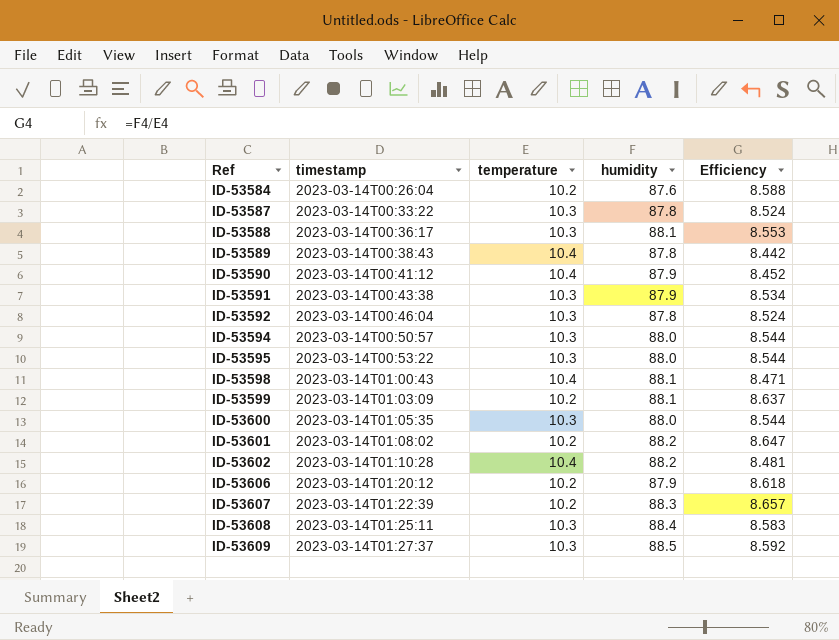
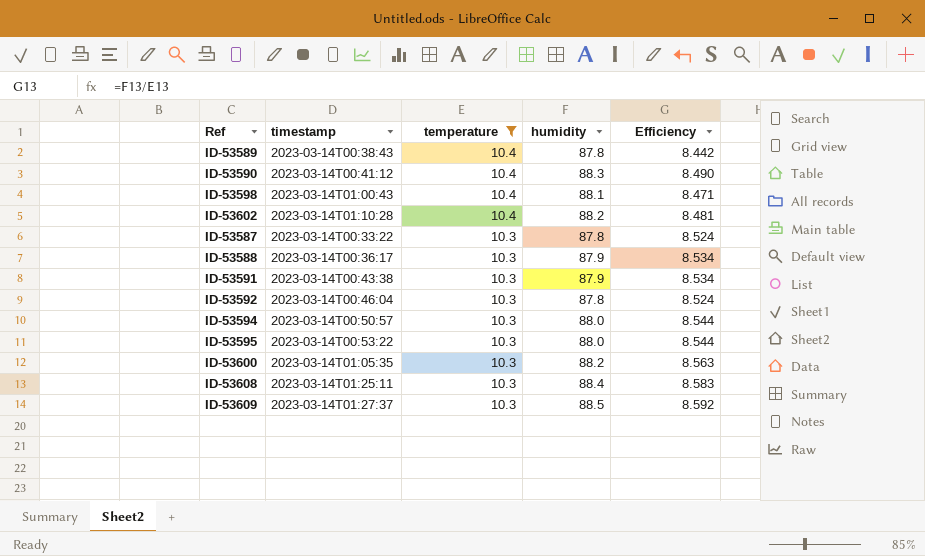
filter: none -> temperature != 10.2
row order: Ref ascending -> temperature descending
ID-53590 | humidity: 87.9 -> 88.3
ID-53590 | Efficiency: 8.452 -> 8.490
ID-53588 | humidity: 88.1 -> 87.9
ID-53588 | Efficiency: 8.553 -> 8.534
ID-53600 | humidity: 88.0 -> 88.2
ID-53600 | Efficiency: 8.544 -> 8.563

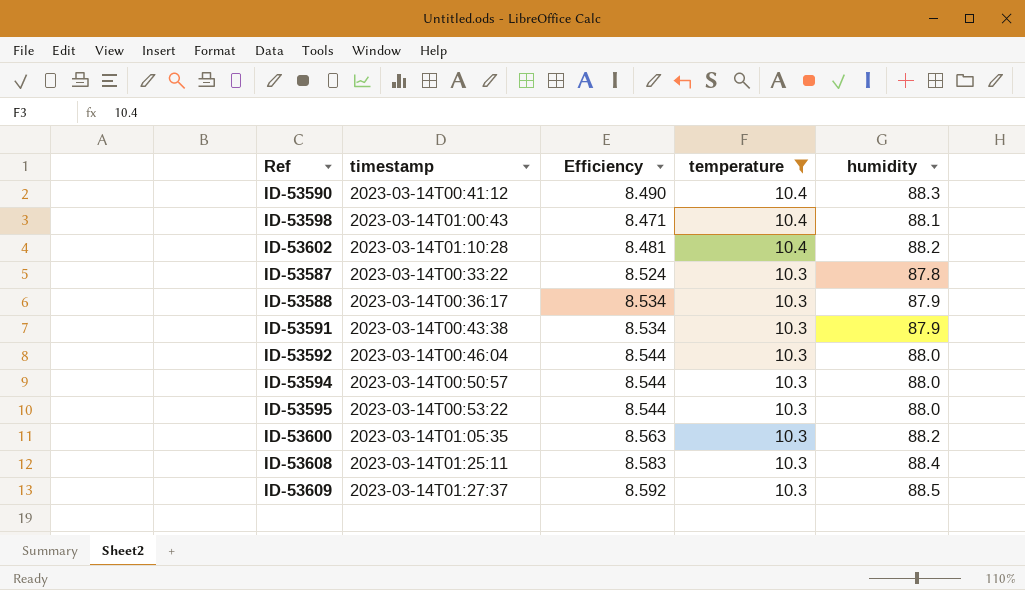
column Efficiency | position: 5 -> 3
row ID-53589: 2023-03-14T00:38:43 | 10.4 | 87.8 | 8.442 -> none
ID-53592 | Efficiency: 8.524 -> 8.544
ID-53592 | humidity: 87.8 -> 88.0

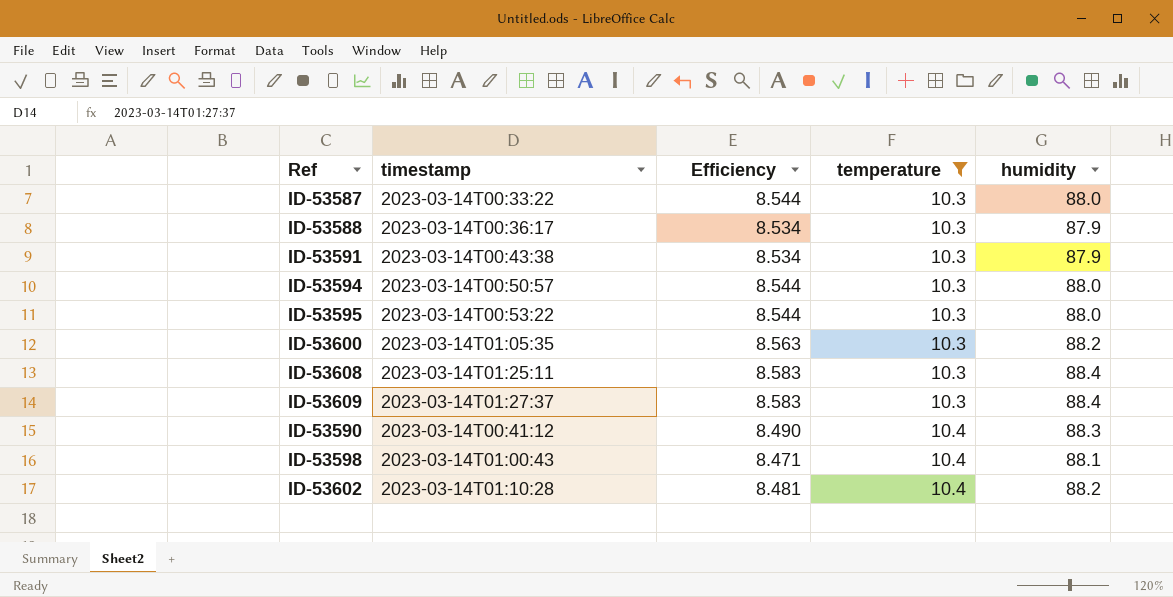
row order: temperature descending -> temperature ascending
row ID-53592: 2023-03-14T00:46:04 | 8.544 | 10.3 | 88.0 -> none
ID-53587 | Efficiency: 8.524 -> 8.544
ID-53587 | humidity: 87.8 -> 88.0
ID-53609 | Efficiency: 8.592 -> 8.583
ID-53609 | humidity: 88.5 -> 88.4

